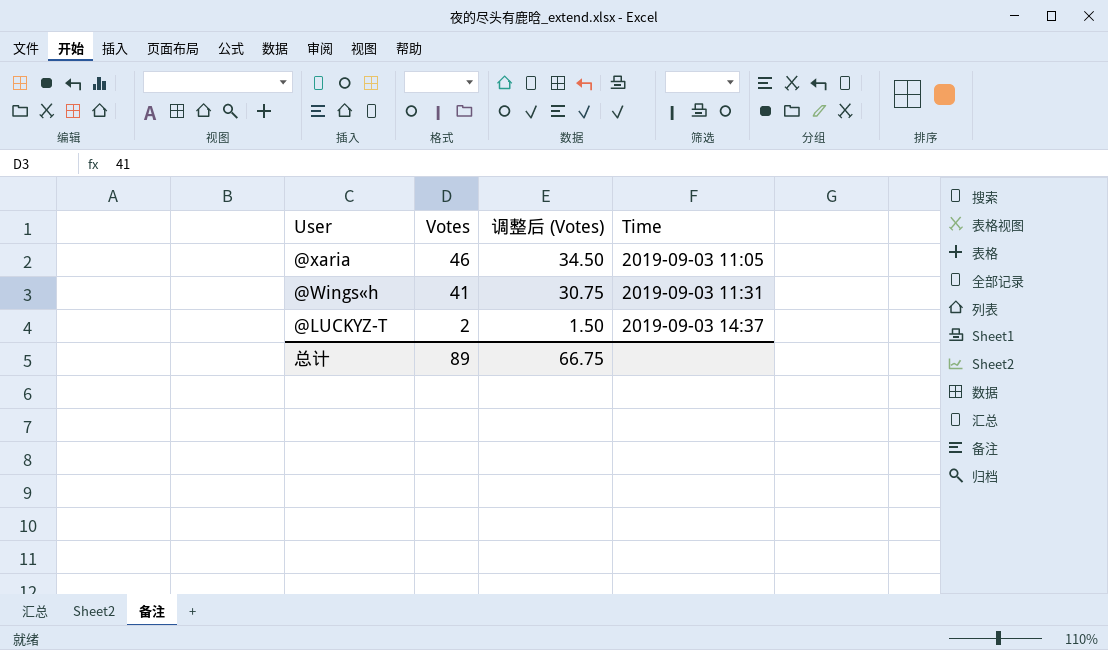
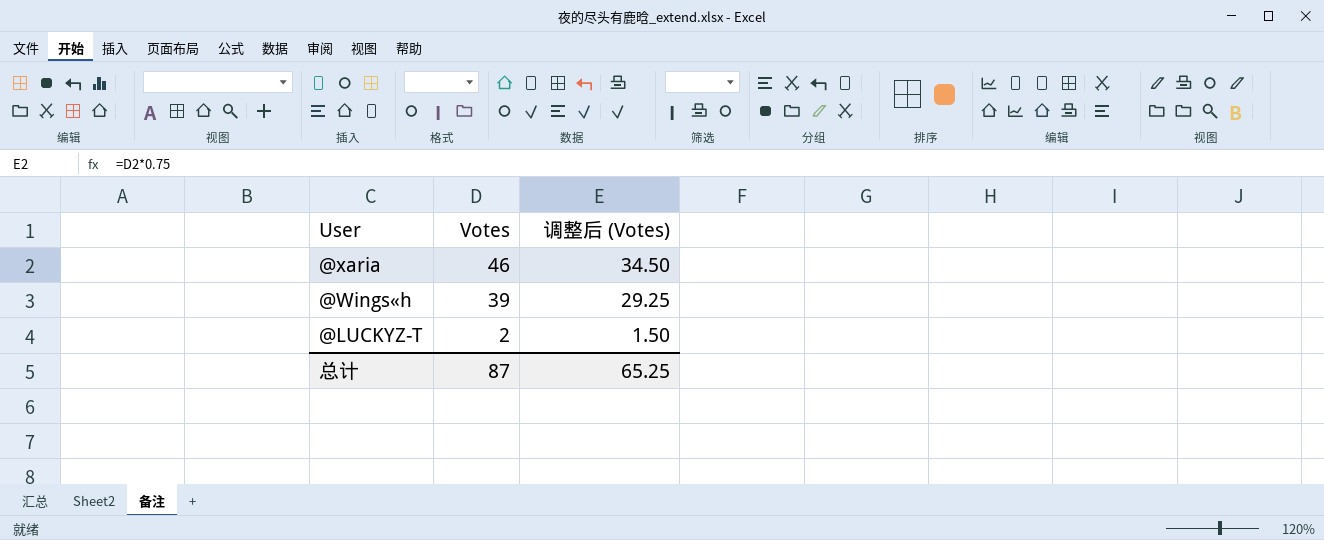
column Time | position: 4 -> none
@Wings«h | Votes: 41 -> 39
@Wings«h | 调整后 (Votes): 30.75 -> 29.25
总计 | Votes: 89 -> 87
总计 | 调整后 (Votes): 66.75 -> 65.25

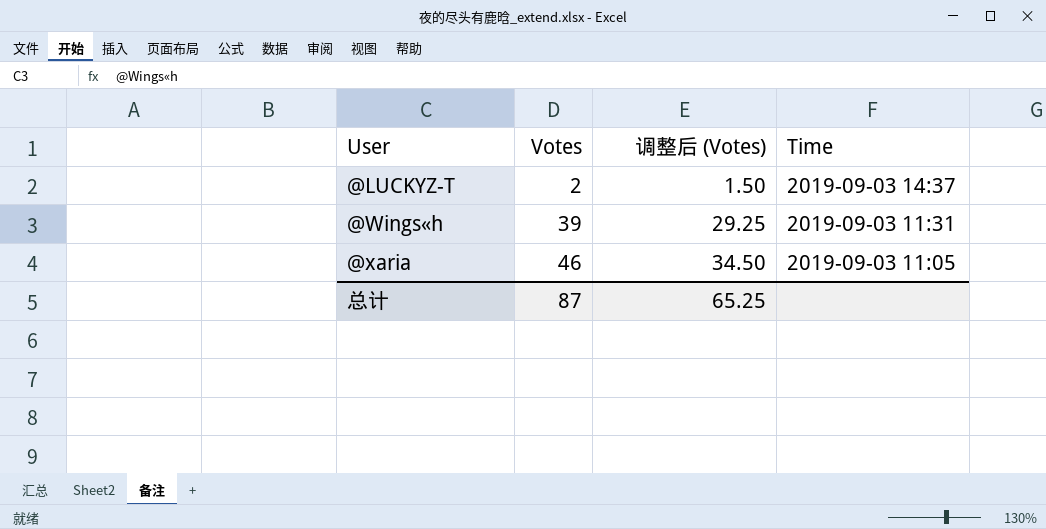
row order: User descending -> User ascending
column Time | position: none -> 4

